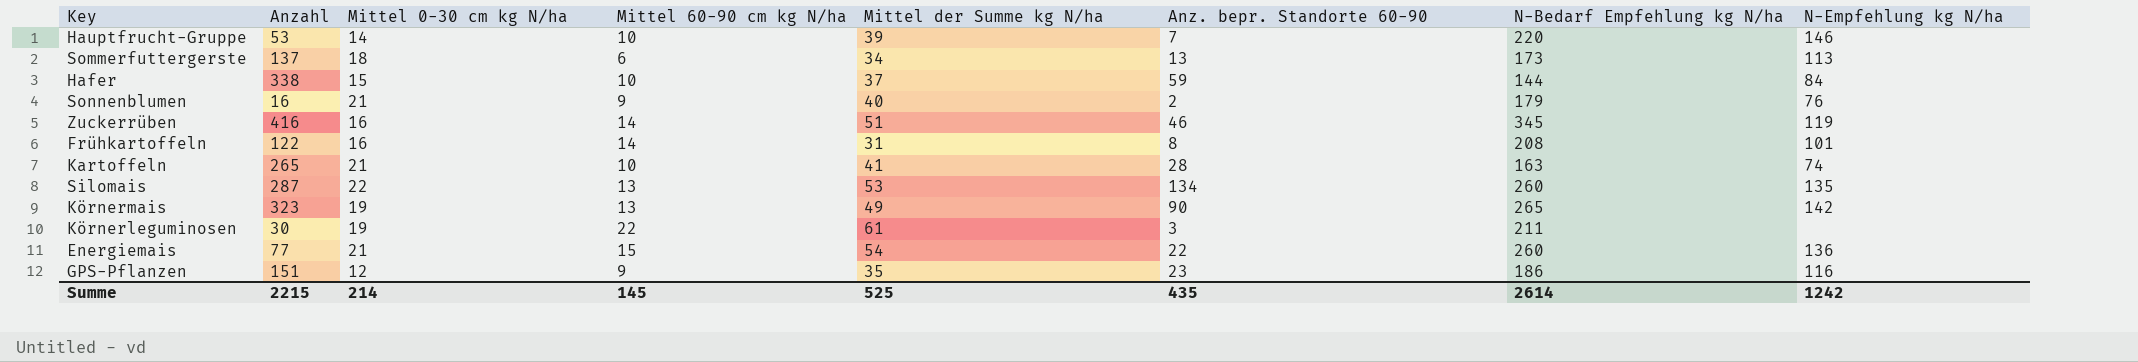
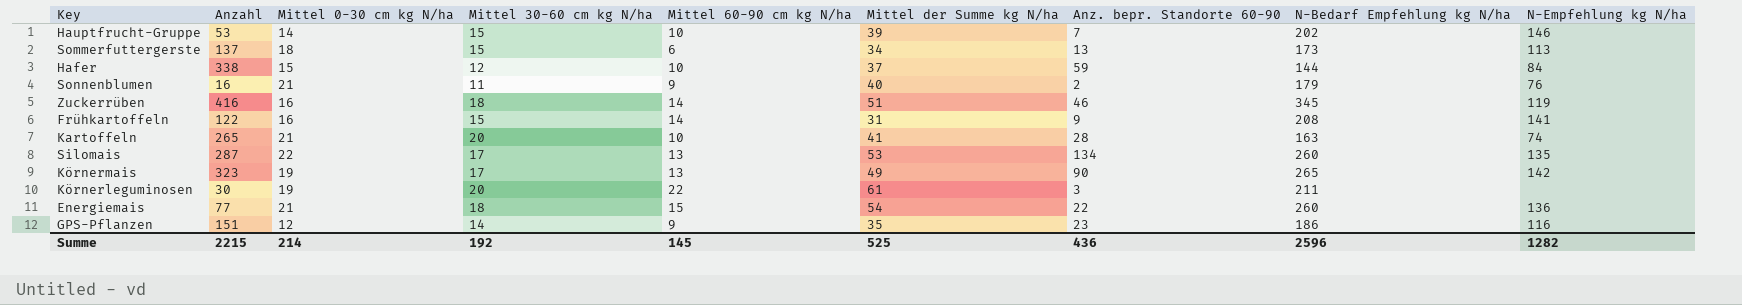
column Mittel 30-60 cm kg N/ha | position: none -> 4
Hauptfrucht-Gruppe | N-Bedarf Empfehlung kg N/ha: 220 -> 202
Frühkartoffeln | Anz. bepr. Standorte 60-90: 8 -> 9
Frühkartoffeln | N-Empfehlung kg N/ha: 101 -> 141
Summe | Anz. bepr. Standorte 60-90: 435 -> 436
Summe | N-Bedarf Empfehlung kg N/ha: 2614 -> 2596
Summe | N-Empfehlung kg N/ha: 1242 -> 1282

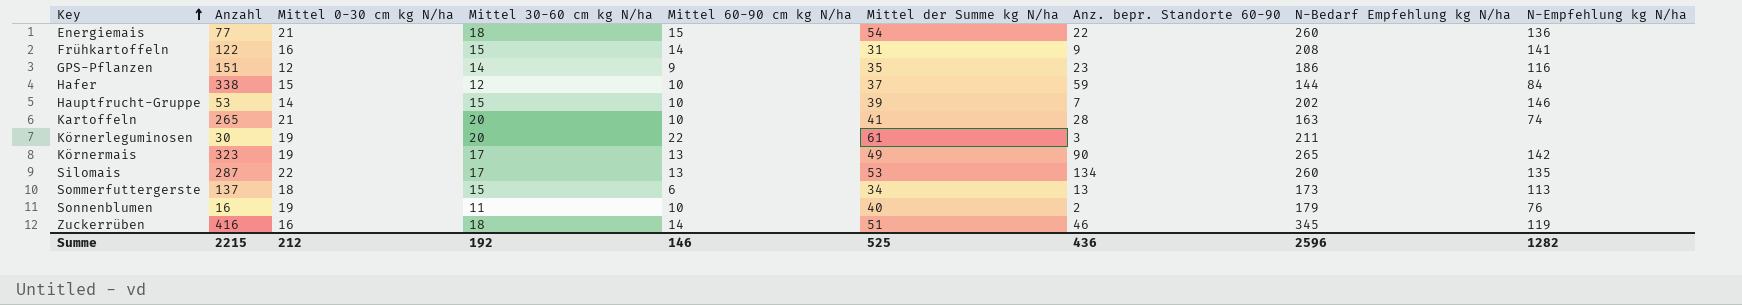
row order: none -> Key ascending
Sonnenblumen | Mittel 0-30 cm kg N/ha: 21 -> 19
Sonnenblumen | Mittel 60-90 cm kg N/ha: 9 -> 10
Summe | Mittel 0-30 cm kg N/ha: 214 -> 212
Summe | Mittel 60-90 cm kg N/ha: 145 -> 146

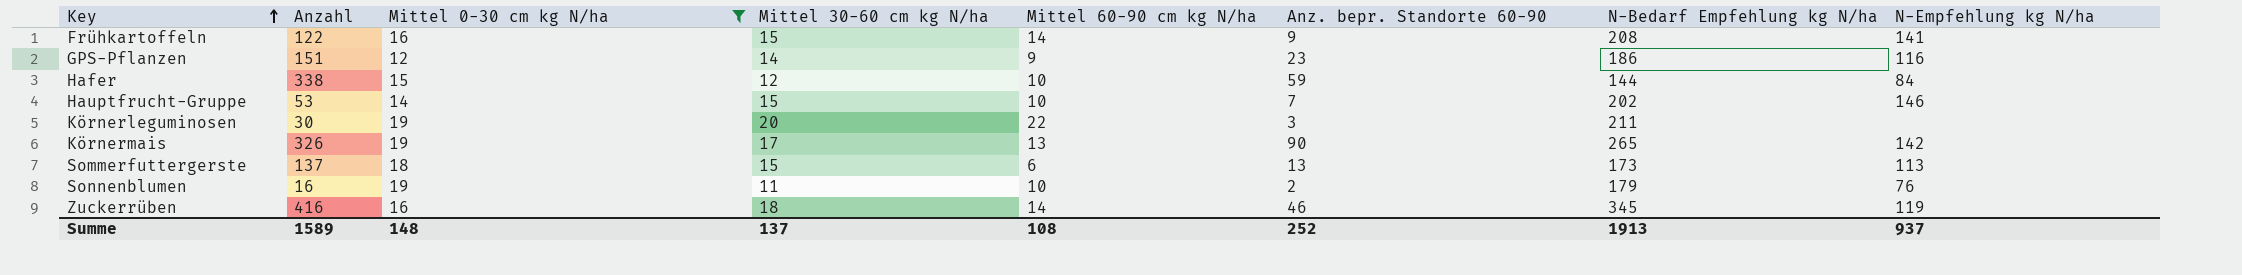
filter: none -> Mittel 0-30 cm kg N/ha <= 19
column Mittel der Summe kg N/ha | position: 6 -> none
Körnermais | Anzahl: 323 -> 326
Summe | Anzahl: 2215 -> 1589
Summe | Mittel 0-30 cm kg N/ha: 212 -> 148
Summe | Mittel 30-60 cm kg N/ha: 192 -> 137
Summe | Mittel 60-90 cm kg N/ha: 146 -> 108
Summe | Anz. bepr. Standorte 60-90: 436 -> 252
Summe | N-Bedarf Empfehlung kg N/ha: 2596 -> 1913
Summe | N-Empfehlung kg N/ha: 1282 -> 937

